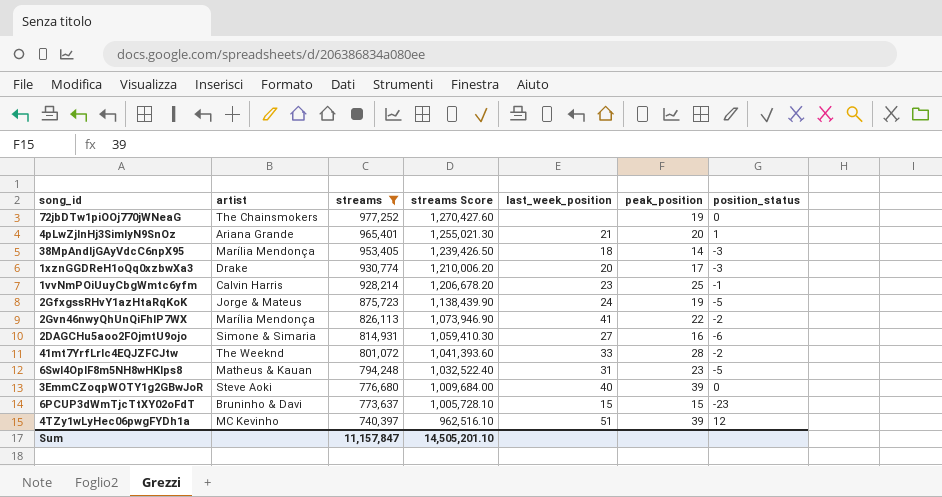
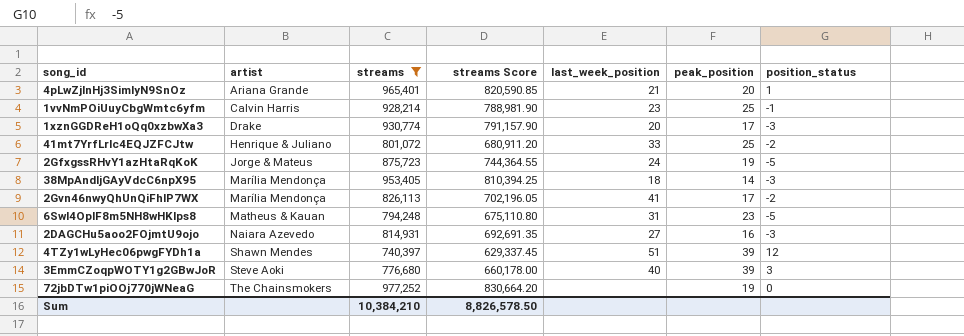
row order: streams descending -> artist ascending
column streams Score | formula: [streams] * 1.3 -> [streams] * 0.85
row 6PCUP3dWmTjcTtXY02oFdT: Bruninho & Davi | 773,637 | 1,005,728.10 | 15 | 15 | -23 -> none
41mt7YrfLrIc4EQJZFCJtw | artist: The Weeknd -> Henrique & Juliano
41mt7YrfLrIc4EQJZFCJtw | peak_position: 28 -> 25
2Gvn46nwyQhUnQiFhlP7WX | peak_position: 22 -> 17
2DAGCHu5aoo2FOjmtU9ojo | artist: Simone & Simaria -> Naiara Azevedo
2DAGCHu5aoo2FOjmtU9ojo | position_status: -6 -> -3
4TZy1wLyHec06pwgFYDh1a | artist: MC Kevinho -> Shawn Mendes
3EmmCZoqpWOTY1g2GBwJoR | position_status: 0 -> 3
Sum | streams: 11,157,847 -> 10,384,210
Sum | streams Score: 14,505,201.10 -> 8,826,578.50

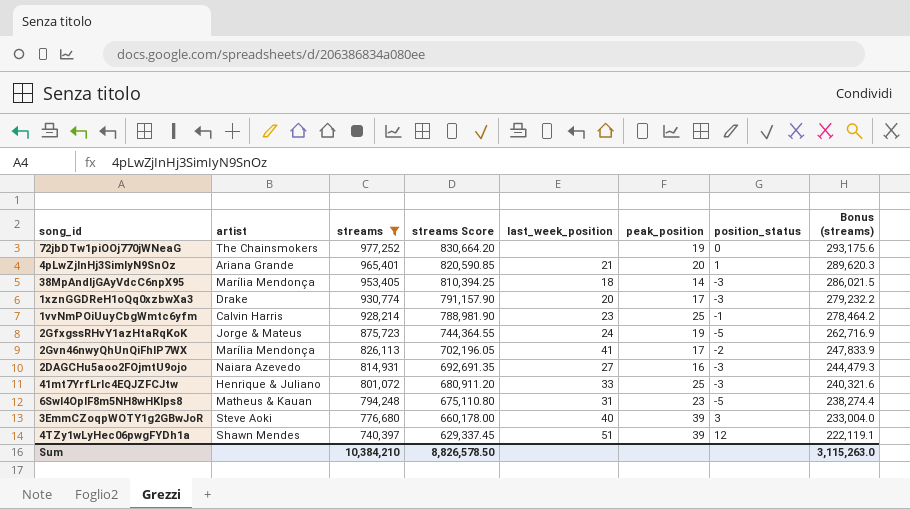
row order: artist ascending -> streams descending
column Bonus (streams) | formula: none -> [streams] * 0.3
41mt7YrfLrIc4EQJZFCJtw | position_status: -2 -> -3

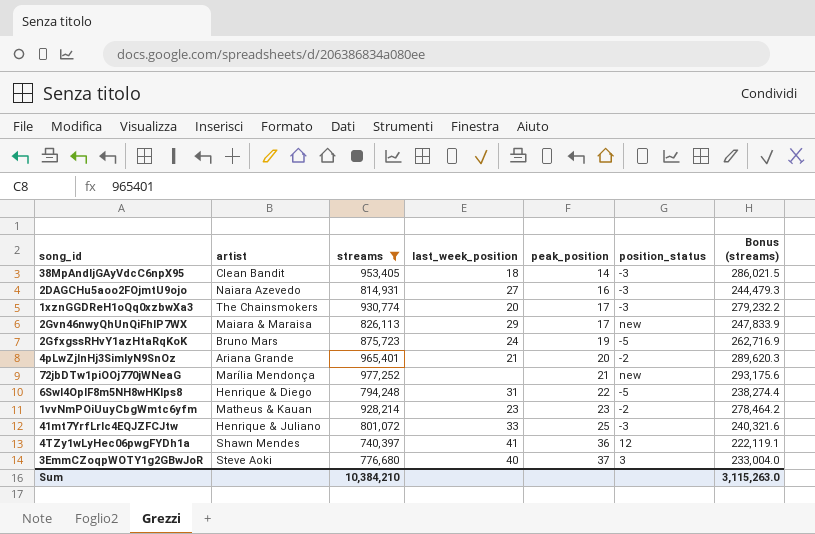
row order: streams descending -> peak_position ascending
column streams Score | formula: [streams] * 0.85 -> none
38MpAndIjGAyVdcC6npX95 | artist: Marília Mendonça -> Clean Bandit
1xznGGDReH1oQq0xzbwXa3 | artist: Drake -> The Chainsmokers
2Gvn46nwyQhUnQiFhlP7WX | artist: Marília Mendonça -> Maiara & Maraisa
2Gvn46nwyQhUnQiFhlP7WX | last_week_position: 41 -> 29
2Gvn46nwyQhUnQiFhlP7WX | position_status: -2 -> new
2GfxgssRHvY1azHtaRqKoK | artist: Jorge & Mateus -> Bruno Mars
4pLwZjInHj3SimIyN9SnOz | position_status: 1 -> -2
72jbDTw1piOOj770jWNeaG | artist: The Chainsmokers -> Marília Mendonça
72jbDTw1piOOj770jWNeaG | peak_position: 19 -> 21
72jbDTw1piOOj770jWNeaG | position_status: 0 -> new
6SwI4OplF8m5NH8wHKIps8 | artist: Matheus & Kauan -> Henrique & Diego
6SwI4OplF8m5NH8wHKIps8 | peak_position: 23 -> 22
1vvNmPOiUuyCbgWmtc6yfm | artist: Calvin Harris -> Matheus & Kauan
1vvNmPOiUuyCbgWmtc6yfm | peak_position: 25 -> 23
1vvNmPOiUuyCbgWmtc6yfm | position_status: -1 -> -2
4TZy1wLyHec06pwgFYDh1a | last_week_position: 51 -> 41
4TZy1wLyHec06pwgFYDh1a | peak_position: 39 -> 36
3EmmCZoqpWOTY1g2GBwJoR | peak_position: 39 -> 37

